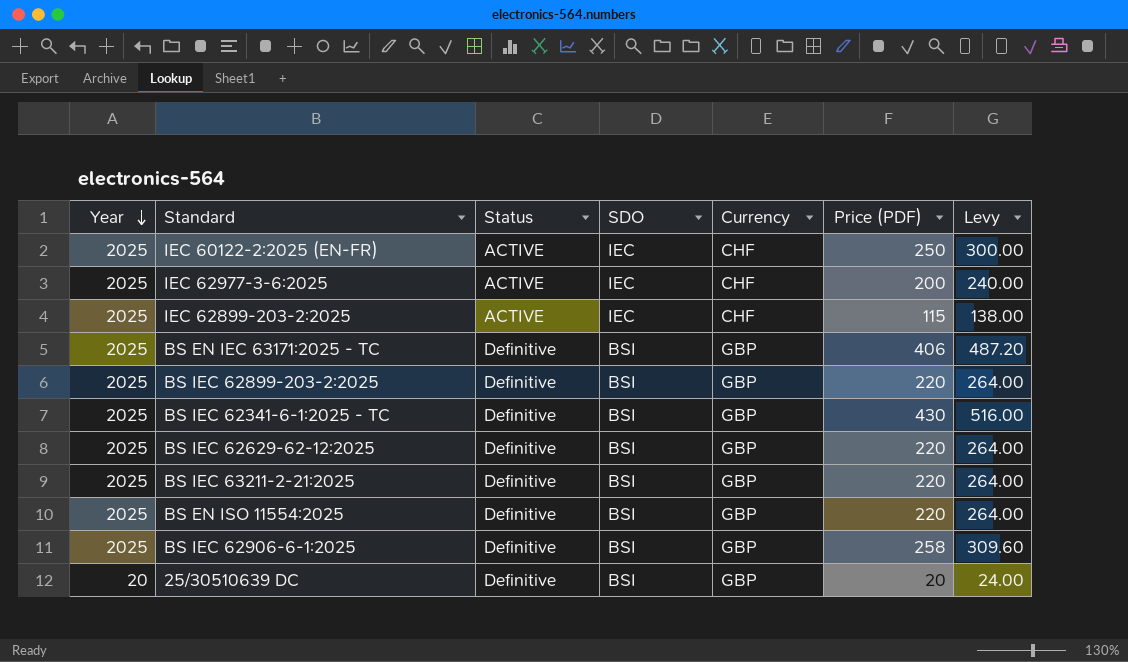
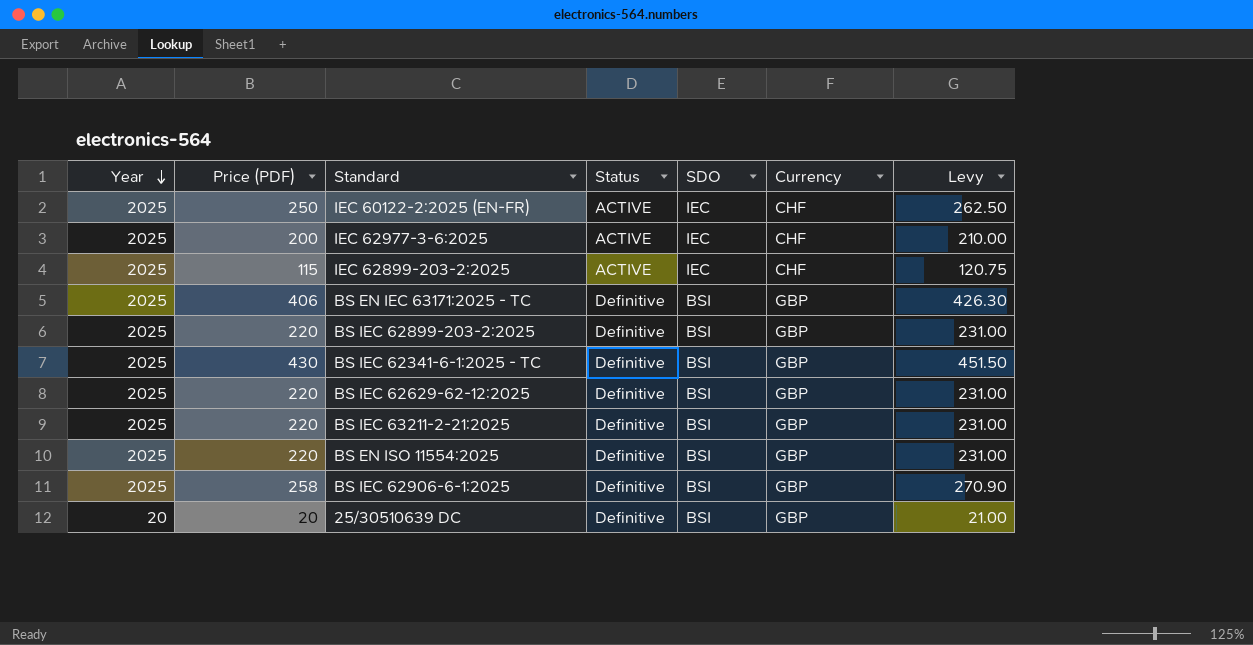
column Price (PDF) | position: 6 -> 2
column Levy | formula: [Price (PDF)] * 1.2 -> [Price (PDF)] * 1.05

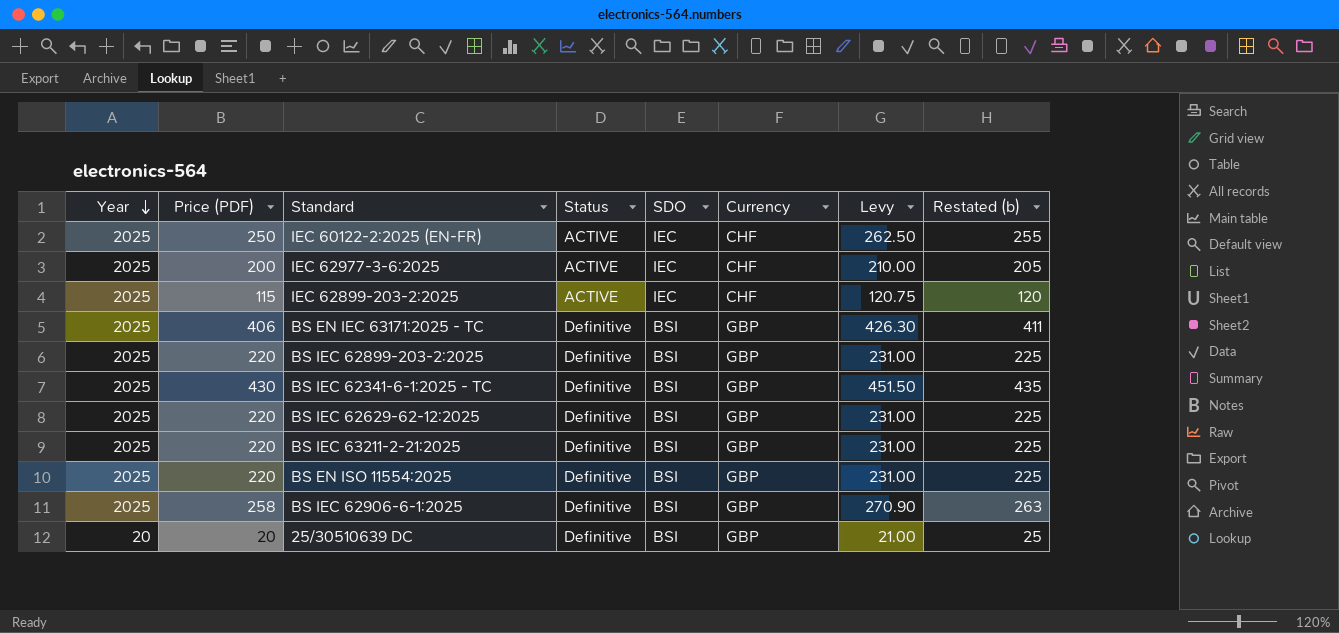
column Restated (b) | formula: none -> [Price (PDF)] + 5

